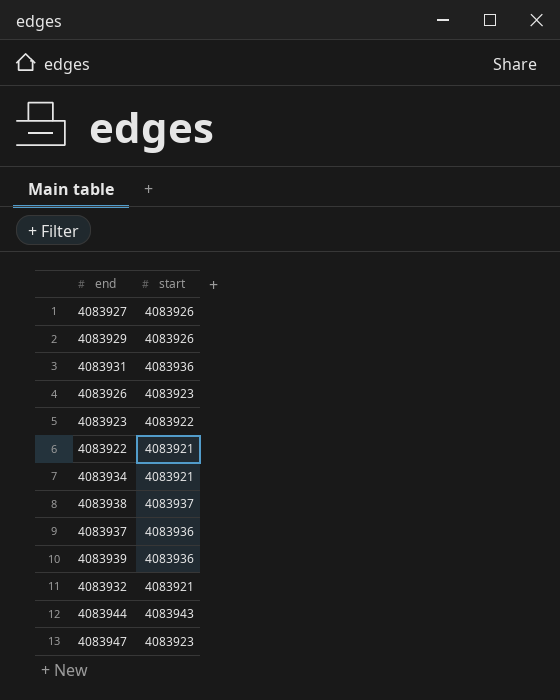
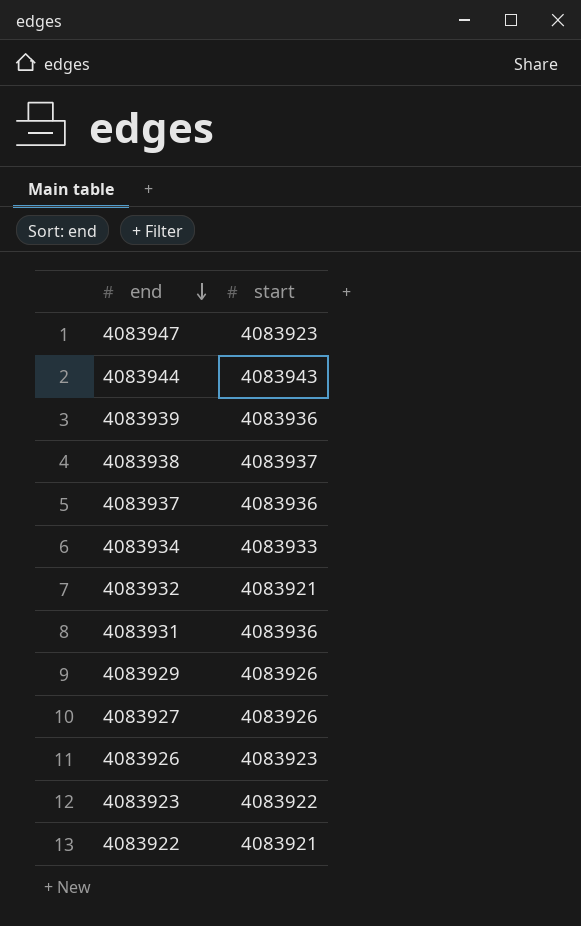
row order: none -> end descending
4083934 | start: 4083921 -> 4083933

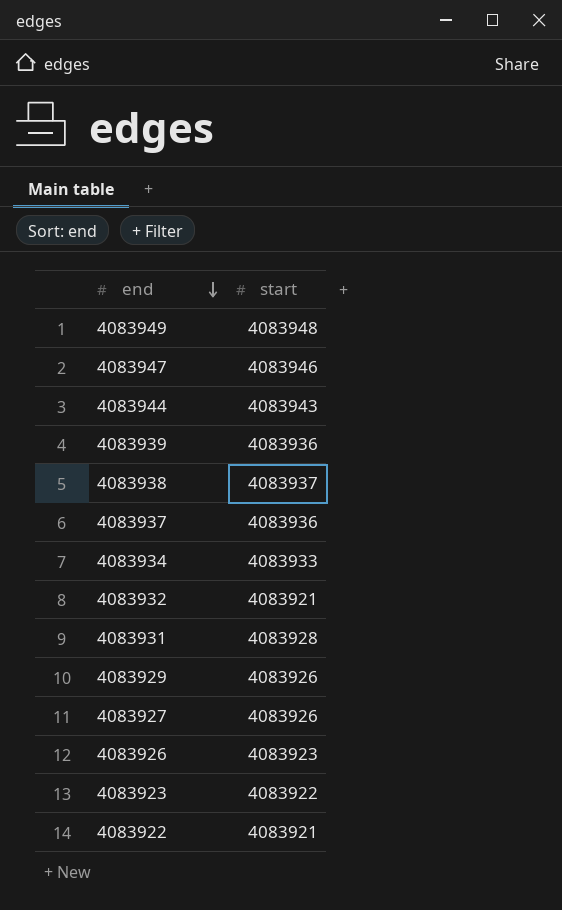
row 4083949: none -> 4083948
4083947 | start: 4083923 -> 4083946
4083931 | start: 4083936 -> 4083928

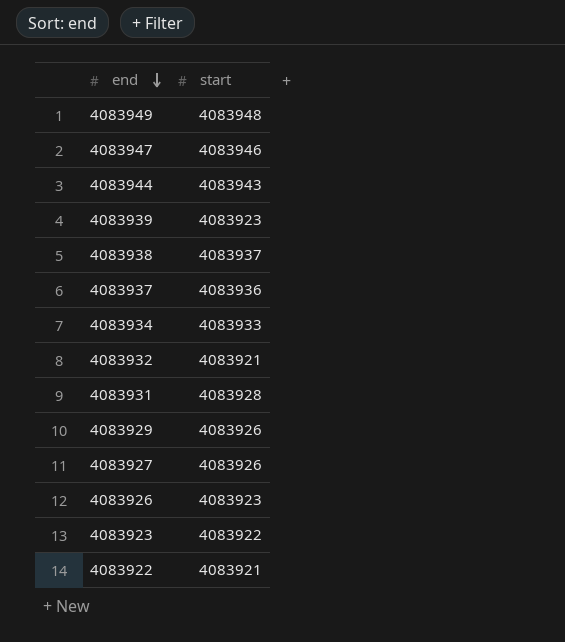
4083939 | start: 4083936 -> 4083923

